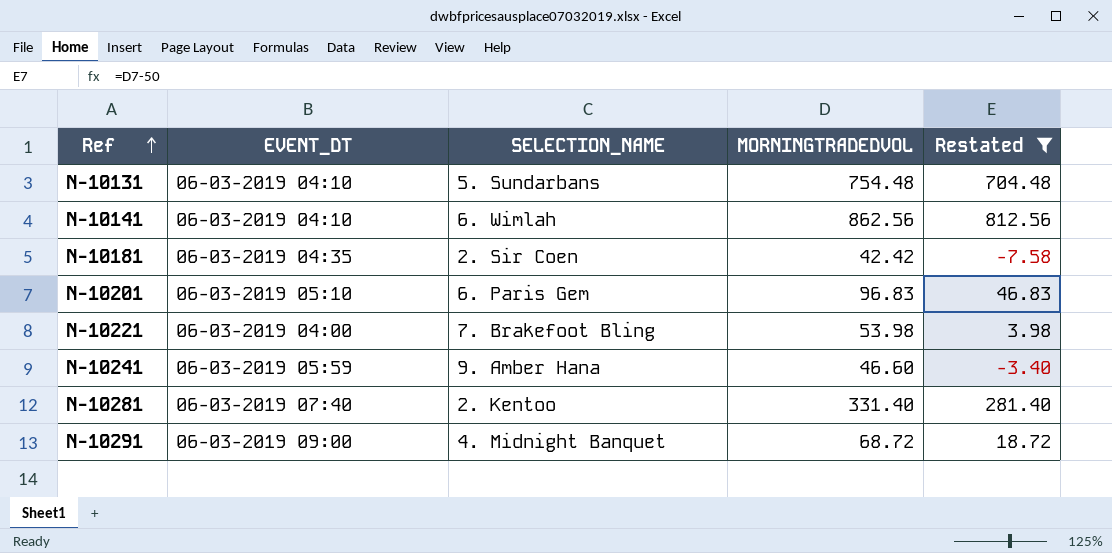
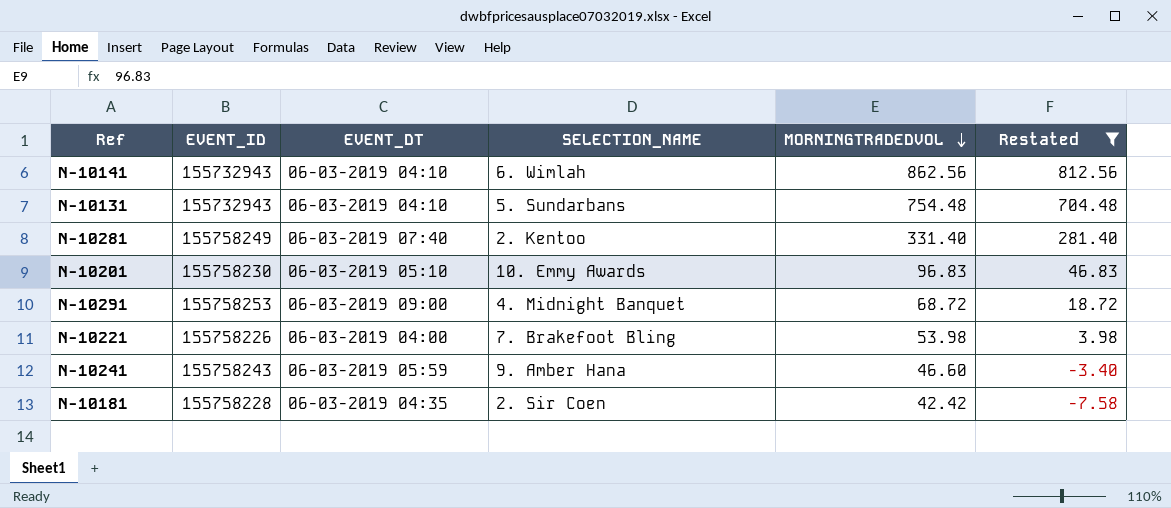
row order: Ref ascending -> MORNINGTRADEDVOL descending
column EVENT_ID | position: none -> 2
N-10201 | SELECTION_NAME: 6. Paris Gem -> 10. Emmy Awards

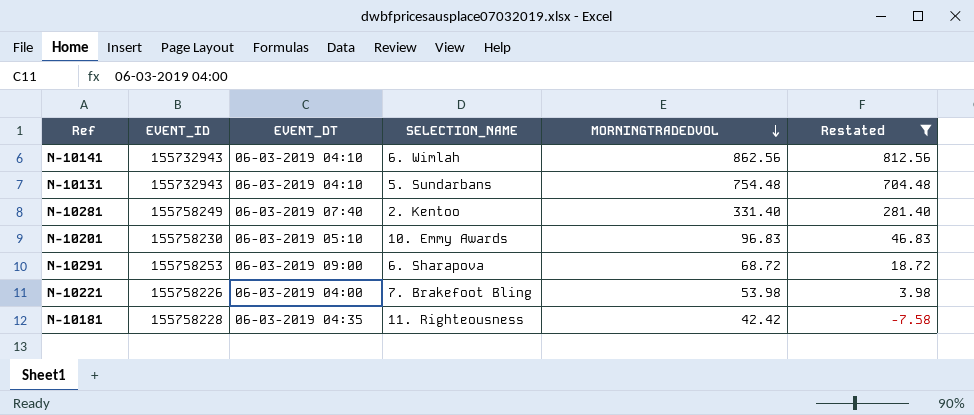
row N-10241: 155758243 | 06-03-2019 05:59 | 9. Amber Hana | 46.60 | -3.40 -> none
N-10291 | SELECTION_NAME: 4. Midnight Banquet -> 6. Sharapova
N-10181 | SELECTION_NAME: 2. Sir Coen -> 11. Righteousness

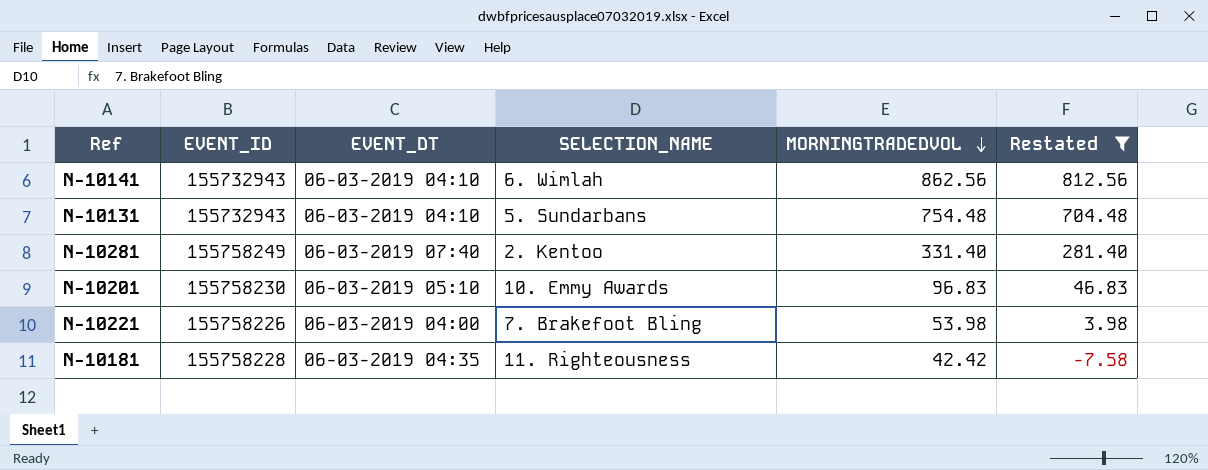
row N-10291: 155758253 | 06-03-2019 09:00 | 6. Sharapova | 68.72 | 18.72 -> none

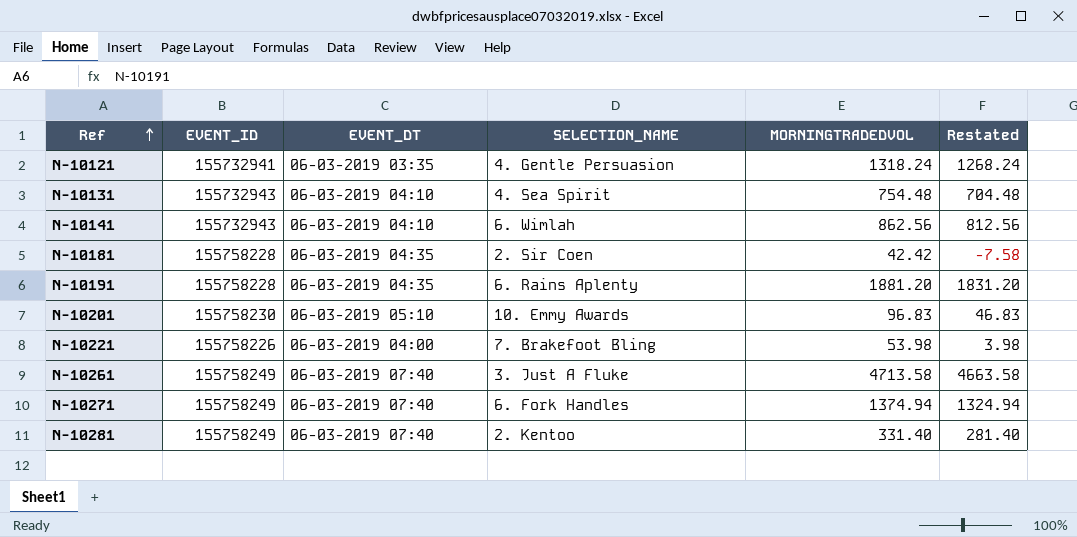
filter: Restated <= 812.56 -> none
row order: MORNINGTRADEDVOL descending -> Ref ascending
N-10131 | SELECTION_NAME: 5. Sundarbans -> 4. Sea Spirit
N-10181 | SELECTION_NAME: 11. Righteousness -> 2. Sir Coen

